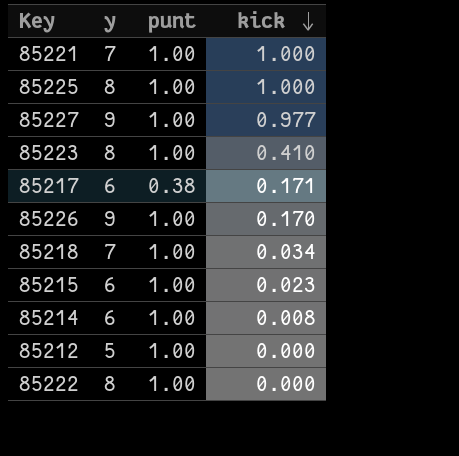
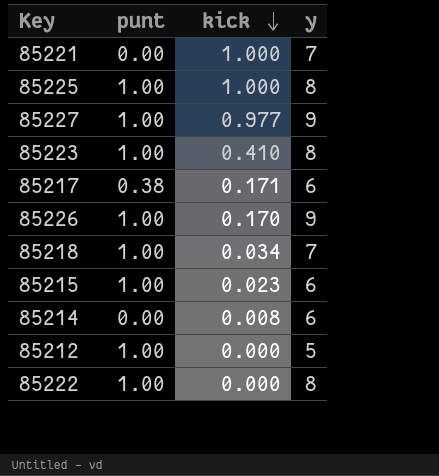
column y | position: 2 -> 4
85221 | punt: 1.00 -> 0.00
85214 | punt: 1.00 -> 0.00

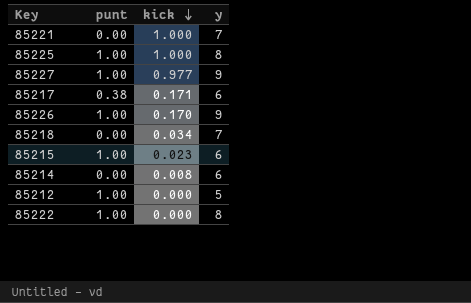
row 85223: 1.00 | 0.410 | 8 -> none
85218 | punt: 1.00 -> 0.00

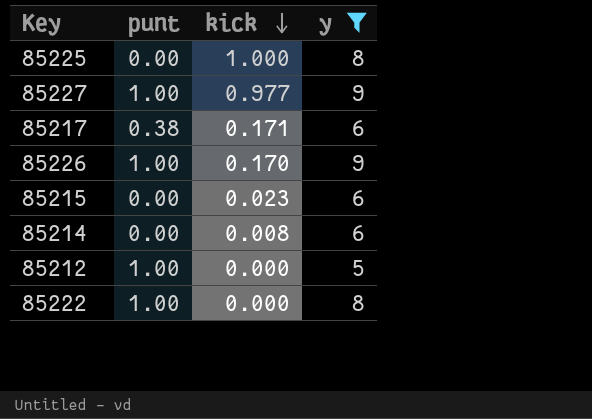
filter: none -> y != 7
85225 | punt: 1.00 -> 0.00
85215 | punt: 1.00 -> 0.00

